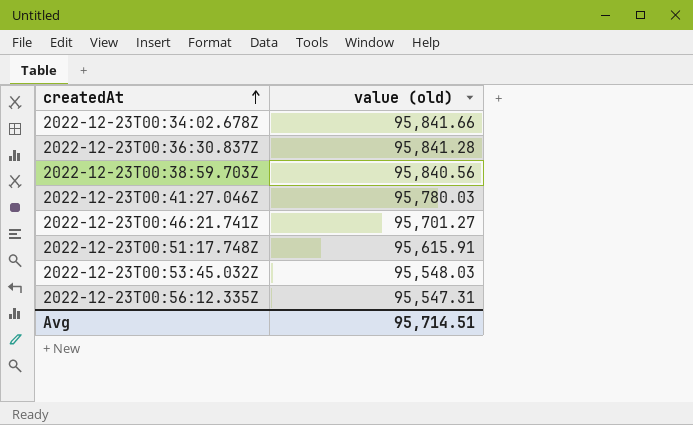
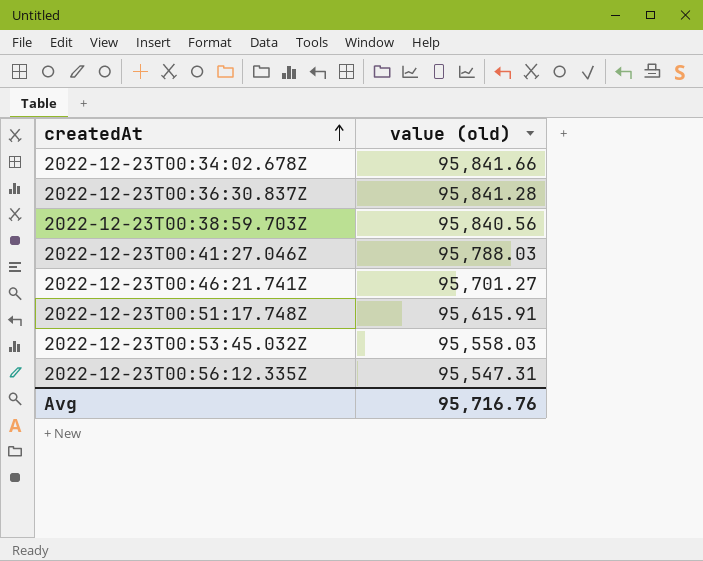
2022-12-23T00:41:27.046Z | value (old): 95,780.03 -> 95,788.03
2022-12-23T00:53:45.032Z | value (old): 95,548.03 -> 95,558.03
Avg | value (old): 95,714.51 -> 95,716.76

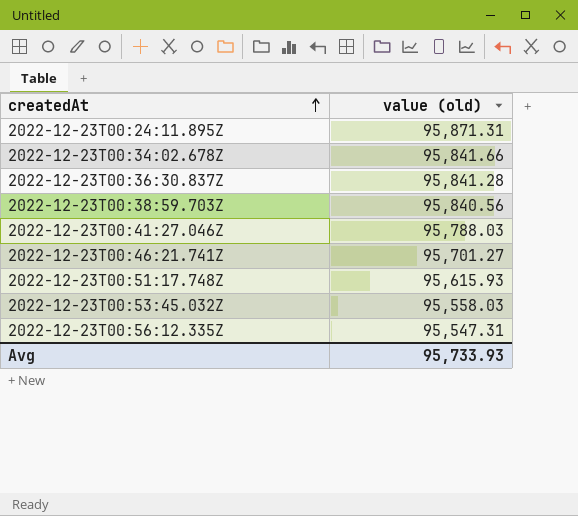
row 2022-12-23T00:24:11.895Z: none -> 95,871.31
2022-12-23T00:51:17.748Z | value (old): 95,615.91 -> 95,615.93
Avg | value (old): 95,716.76 -> 95,733.93

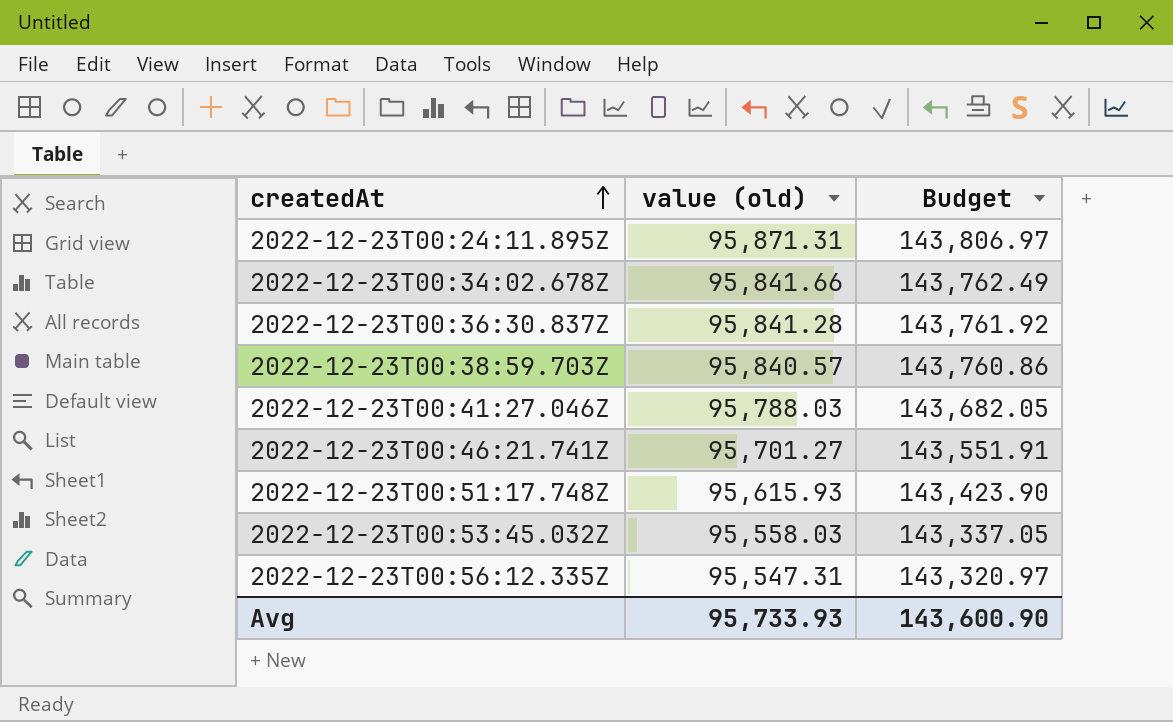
column Budget | formula: none -> [value (old)] * 1.5
2022-12-23T00:38:59.703Z | value (old): 95,840.56 -> 95,840.57

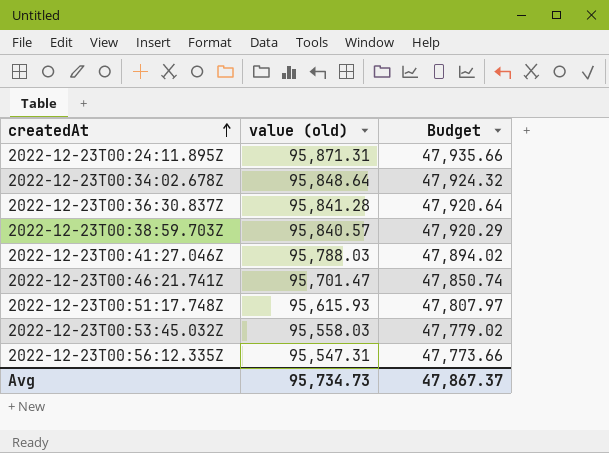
column Budget | formula: [value (old)] * 1.5 -> [value (old)] * 0.5
2022-12-23T00:34:02.678Z | value (old): 95,841.66 -> 95,848.64
2022-12-23T00:46:21.741Z | value (old): 95,701.27 -> 95,701.47
Avg | value (old): 95,733.93 -> 95,734.73
Avg | Budget: 143,600.90 -> 47,867.37

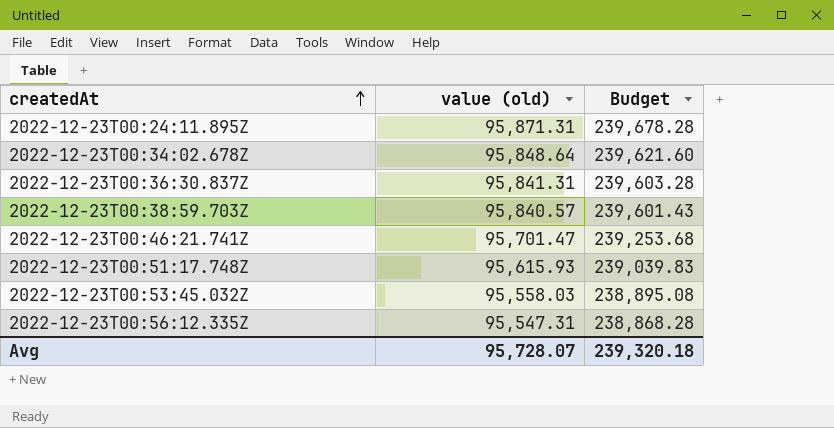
column Budget | formula: [value (old)] * 0.5 -> [value (old)] * 2.5
row 2022-12-23T00:41:27.046Z: 95,788.03 | 47,894.02 -> none
2022-12-23T00:36:30.837Z | value (old): 95,841.28 -> 95,841.31
Avg | value (old): 95,734.73 -> 95,728.07
Avg | Budget: 47,867.37 -> 239,320.18

